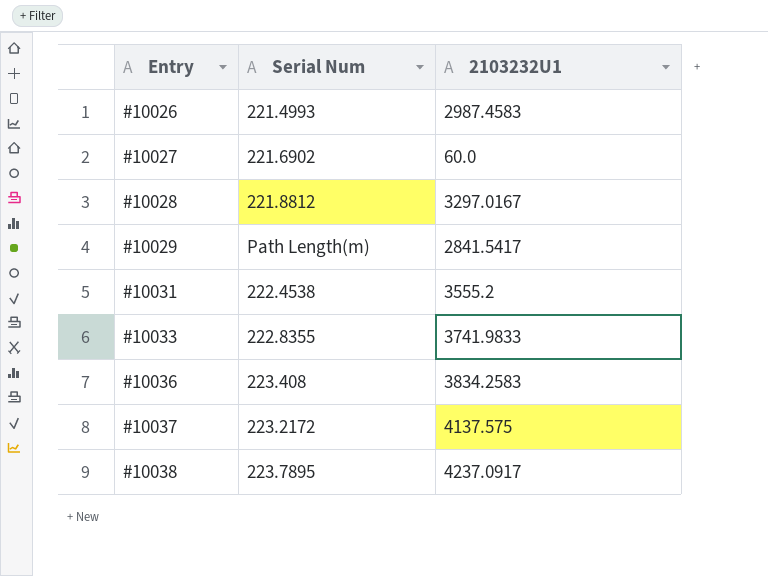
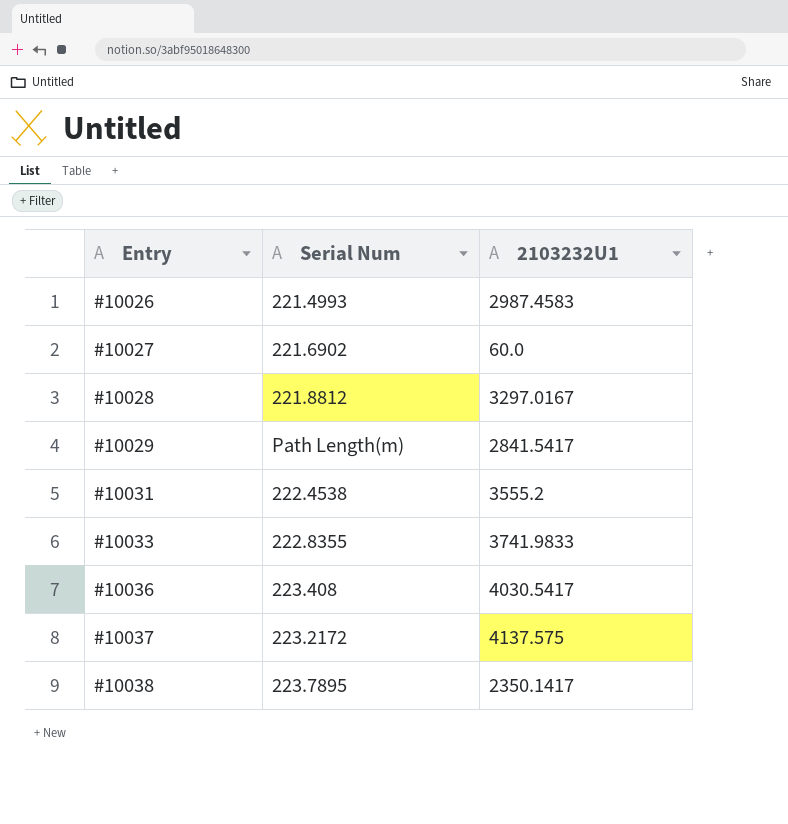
#10036 | 2103232U1: 3834.2583 -> 4030.5417
#10038 | 2103232U1: 4237.0917 -> 2350.1417

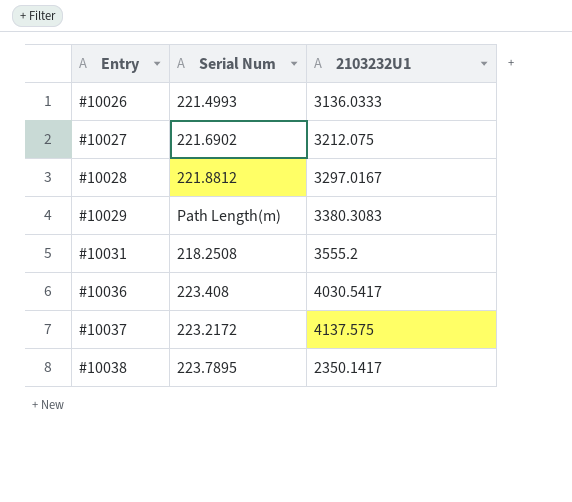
row #10033: 222.8355 | 3741.9833 -> none
#10026 | 2103232U1: 2987.4583 -> 3136.0333
#10027 | 2103232U1: 60.0 -> 3212.075
#10029 | 2103232U1: 2841.5417 -> 3380.3083
#10031 | Serial Num: 222.4538 -> 218.2508

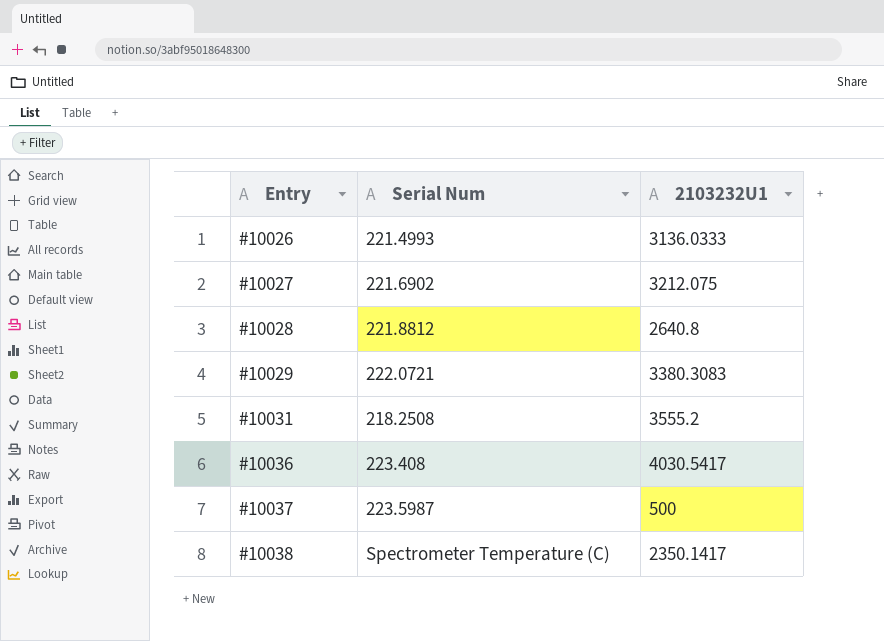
#10028 | 2103232U1: 3297.0167 -> 2640.8
#10029 | Serial Num: Path Length(m) -> 222.0721
#10037 | Serial Num: 223.2172 -> 223.5987
#10037 | 2103232U1: 4137.575 -> 500
#10038 | Serial Num: 223.7895 -> Spectrometer Temperature (C)

